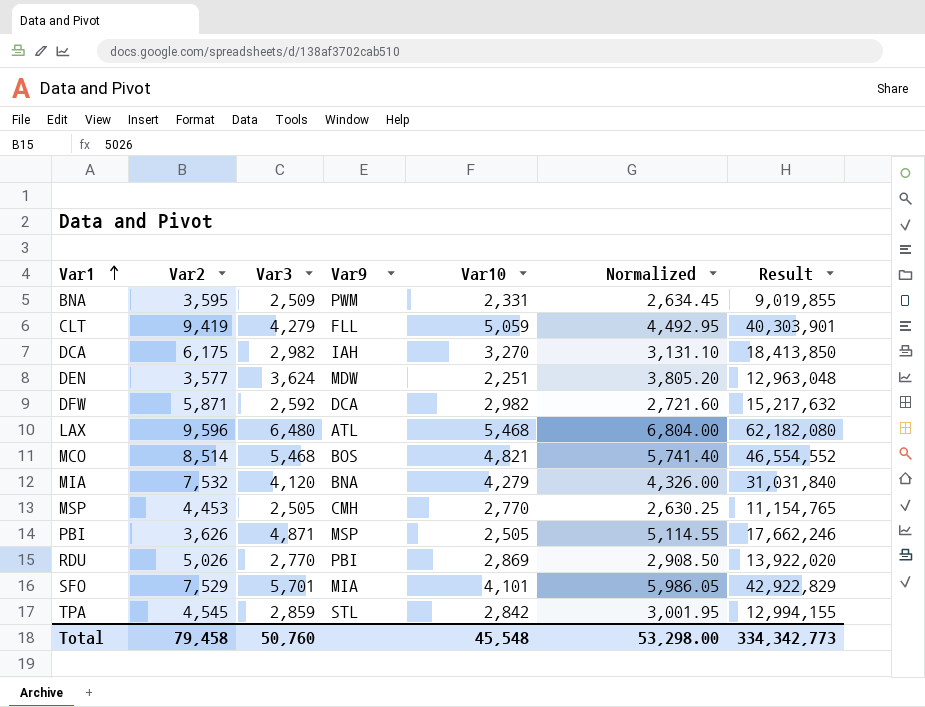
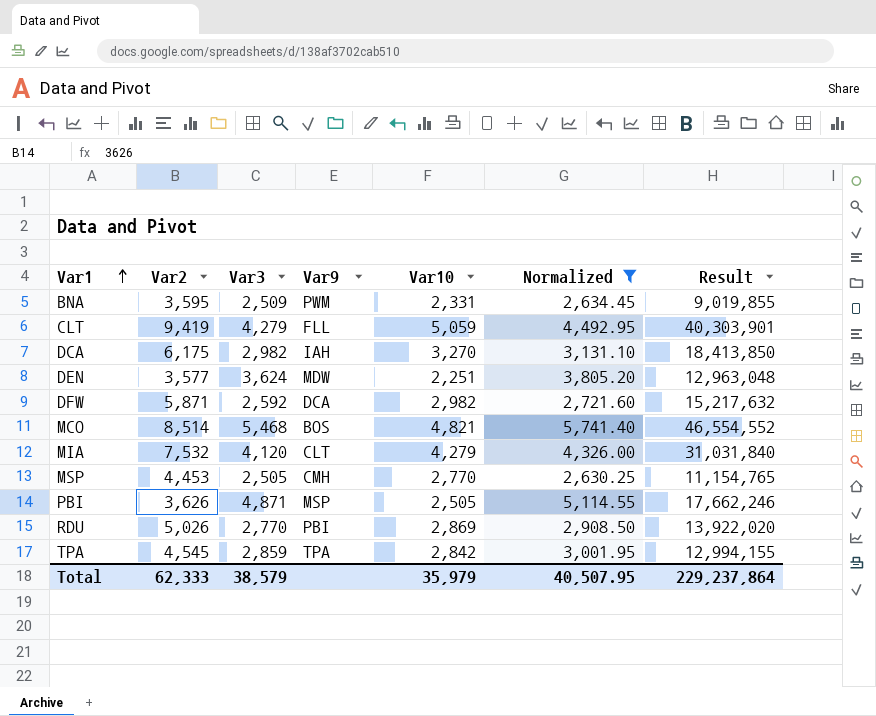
filter: none -> Normalized <= 5,741.40
MIA | Var9: BNA -> CLT
TPA | Var9: STL -> TPA
Total | Var2: 79,458 -> 62,333
Total | Var3: 50,760 -> 38,579
Total | Var10: 45,548 -> 35,979
Total | Normalized: 53,298.00 -> 40,507.95
Total | Result: 334,342,773 -> 229,237,864

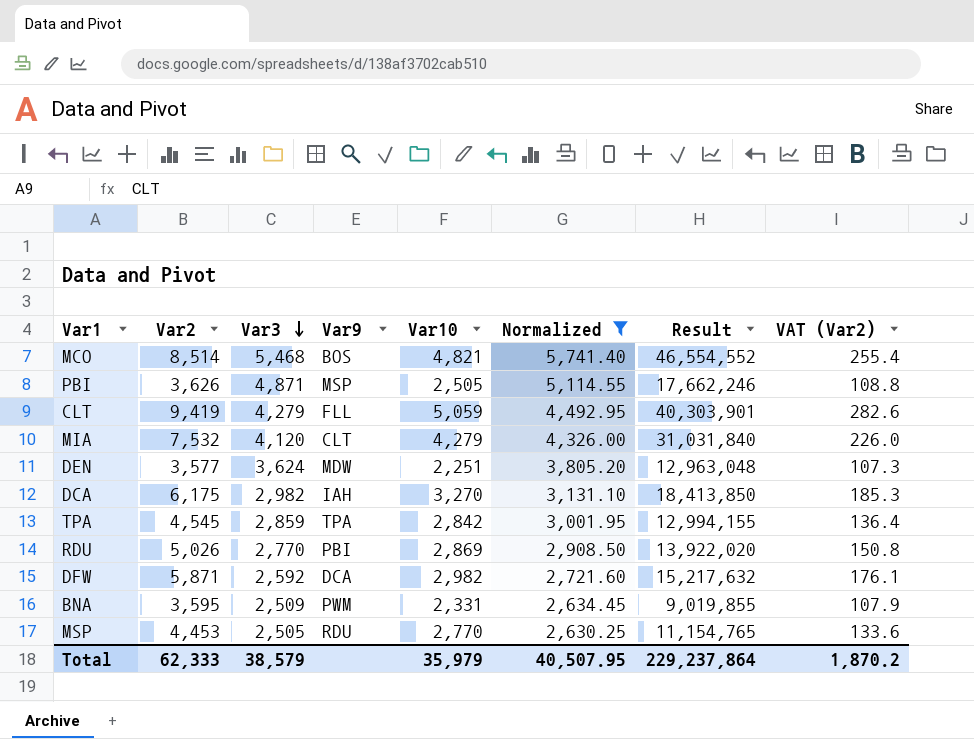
row order: Var1 ascending -> Var3 descending
column VAT (Var2) | formula: none -> [Var2] * 0.03
MSP | Var9: CMH -> RDU

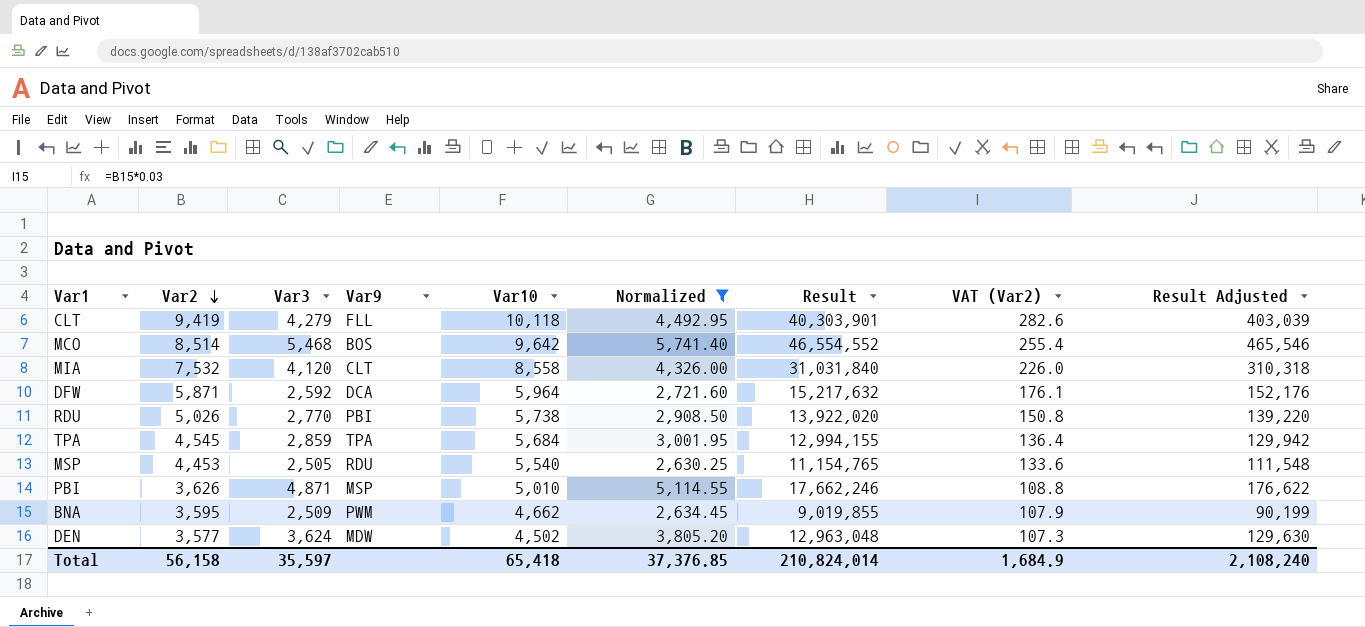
row order: Var3 descending -> Var2 descending
column Result Adjusted | formula: none -> [Result] * 0.01
row DCA: 6,175 | 2,982 | IAH | 3,270 | 3,131.10 | 18,413,850 | 185.3 -> none
CLT | Var10: 5,059 -> 10,118
MCO | Var10: 4,821 -> 9,642
MIA | Var10: 4,279 -> 8,558
DFW | Var10: 2,982 -> 5,964
RDU | Var10: 2,869 -> 5,738
TPA | Var10: 2,842 -> 5,684
MSP | Var10: 2,770 -> 5,540
PBI | Var10: 2,505 -> 5,010
BNA | Var10: 2,331 -> 4,662
DEN | Var10: 2,251 -> 4,502
Total | Var2: 62,333 -> 56,158
Total | Var3: 38,579 -> 35,597
Total | Var10: 35,979 -> 65,418
Total | Normalized: 40,507.95 -> 37,376.85
Total | Result: 229,237,864 -> 210,824,014
Total | VAT (Var2): 1,870.2 -> 1,684.9

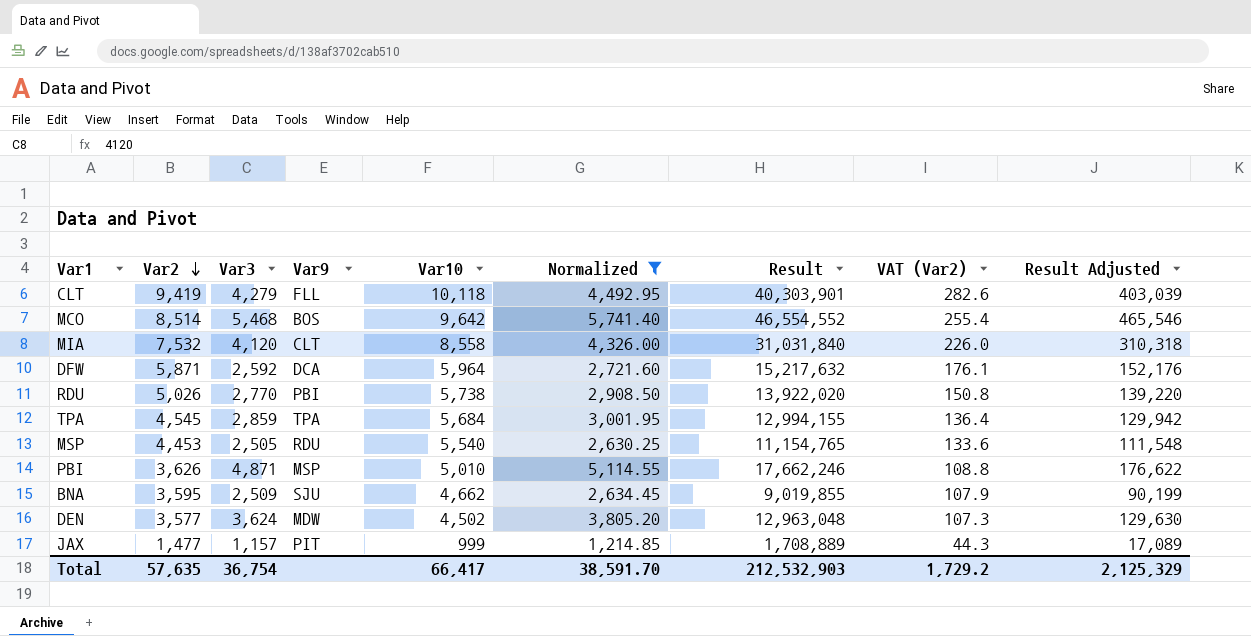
BNA | Var9: PWM -> SJU
row JAX: none -> 1,477 | 1,157 | PIT | 999 | 1,214.85 | 1,708,889 | 44.3 | 17,089
Total | Var2: 56,158 -> 57,635
Total | Var3: 35,597 -> 36,754
Total | Var10: 65,418 -> 66,417
Total | Normalized: 37,376.85 -> 38,591.70
Total | Result: 210,824,014 -> 212,532,903
Total | VAT (Var2): 1,684.9 -> 1,729.2
Total | Result Adjusted: 2,108,240 -> 2,125,329

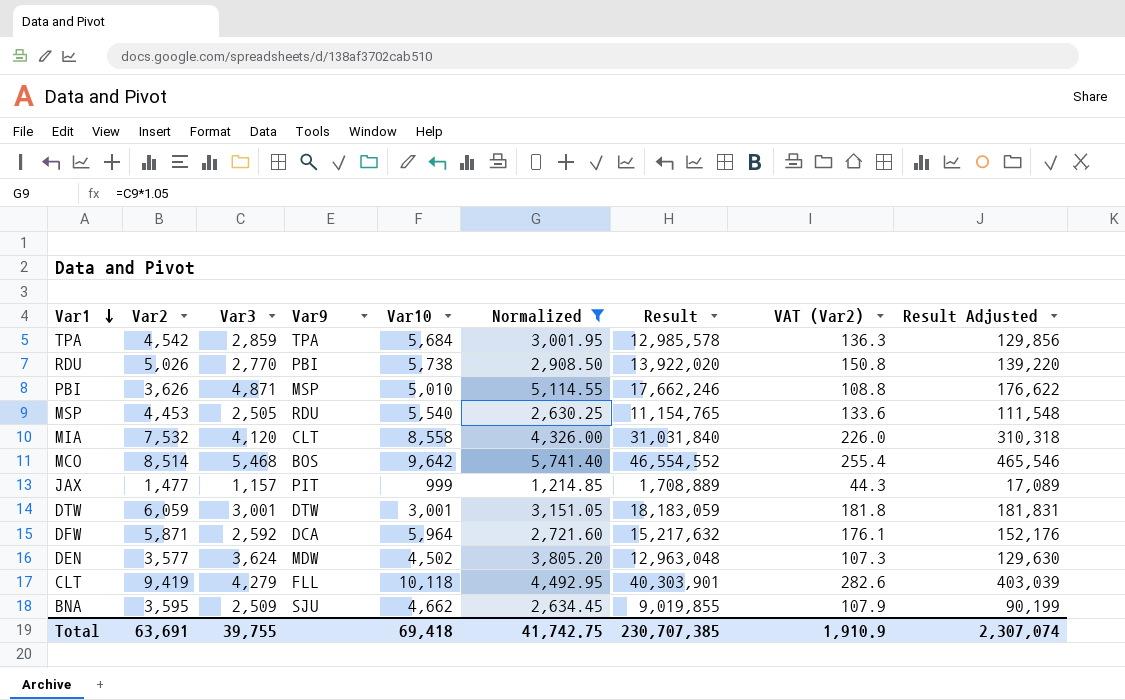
row order: Var2 descending -> Var1 descending
TPA | Var2: 4,545 -> 4,542
TPA | Result: 12,994,155 -> 12,985,578
TPA | VAT (Var2): 136.4 -> 136.3
TPA | Result Adjusted: 129,942 -> 129,856
row DTW: none -> 6,059 | 3,001 | DTW | 3,001 | 3,151.05 | 18,183,059 | 181.8 | 181,831
Total | Var2: 57,635 -> 63,691
Total | Var3: 36,754 -> 39,755
Total | Var10: 66,417 -> 69,418
Total | Normalized: 38,591.70 -> 41,742.75
Total | Result: 212,532,903 -> 230,707,385
Total | VAT (Var2): 1,729.2 -> 1,910.9
Total | Result Adjusted: 2,125,329 -> 2,307,074

